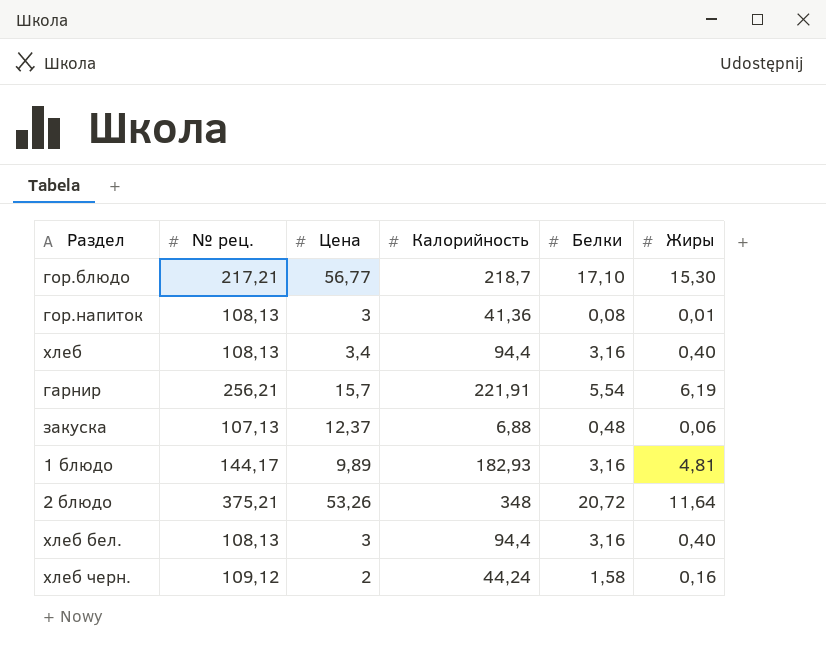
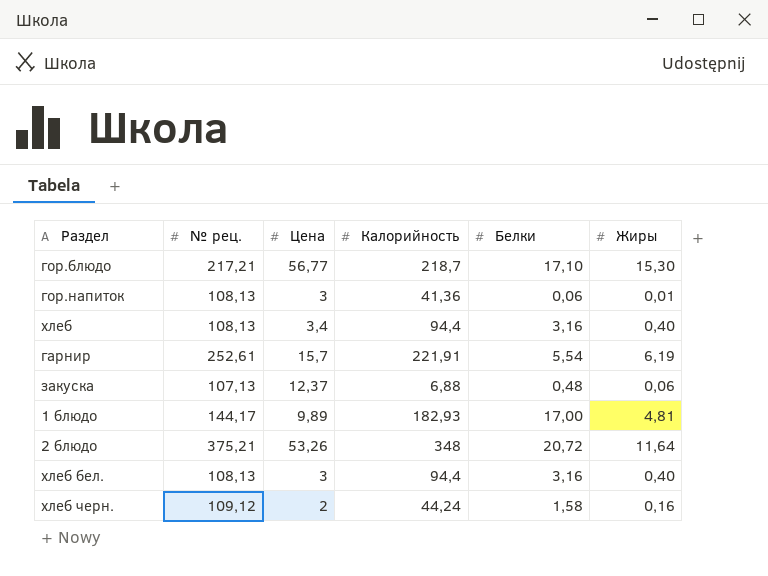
гор.напиток | Белки: 0,08 -> 0,06
гарнир | № рец.: 256,21 -> 252,61
1 блюдо | Белки: 3,16 -> 17,00

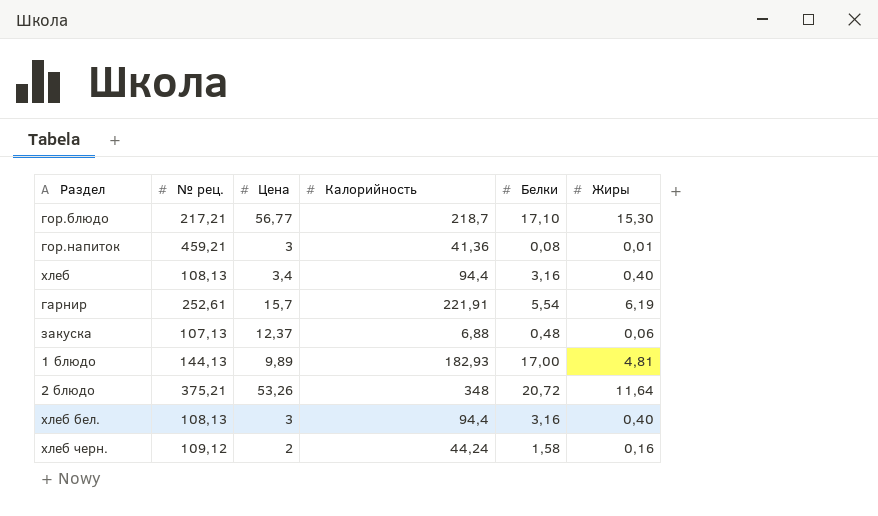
гор.напиток | № рец.: 108,13 -> 459,21
гор.напиток | Белки: 0,06 -> 0,08
1 блюдо | № рец.: 144,17 -> 144,13

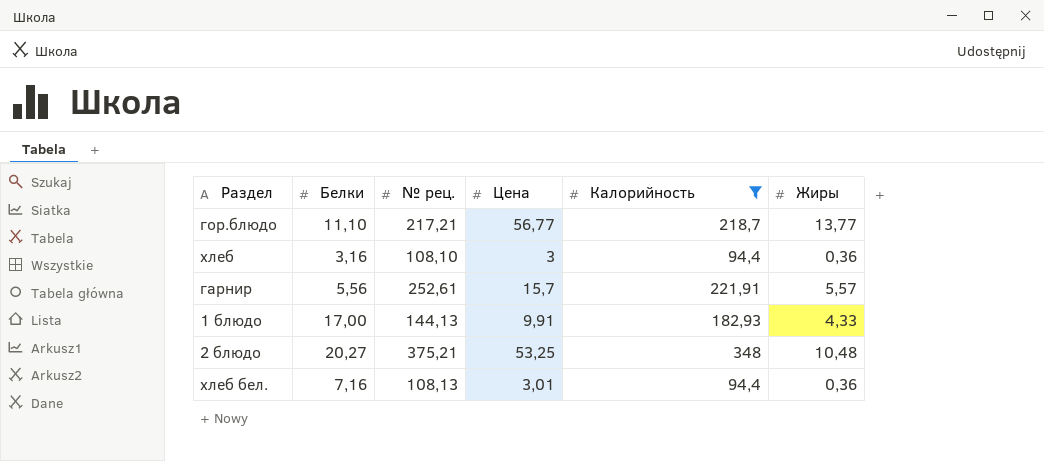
filter: none -> Калорийность >= 94,4
column Белки | position: 5 -> 2
гор.блюдо | Белки: 17,10 -> 11,10
гор.блюдо | Жиры: 15,30 -> 13,77
хлеб | № рец.: 108,13 -> 108,10
хлеб | Цена: 3,4 -> 3
хлеб | Жиры: 0,40 -> 0,36
гарнир | Белки: 5,54 -> 5,56
гарнир | Жиры: 6,19 -> 5,57
1 блюдо | Цена: 9,89 -> 9,91
1 блюдо | Жиры: 4,81 -> 4,33
2 блюдо | Белки: 20,72 -> 20,27
2 блюдо | Цена: 53,26 -> 53,25
2 блюдо | Жиры: 11,64 -> 10,48
хлеб бел. | Белки: 3,16 -> 7,16
хлеб бел. | Цена: 3 -> 3,01
хлеб бел. | Жиры: 0,40 -> 0,36

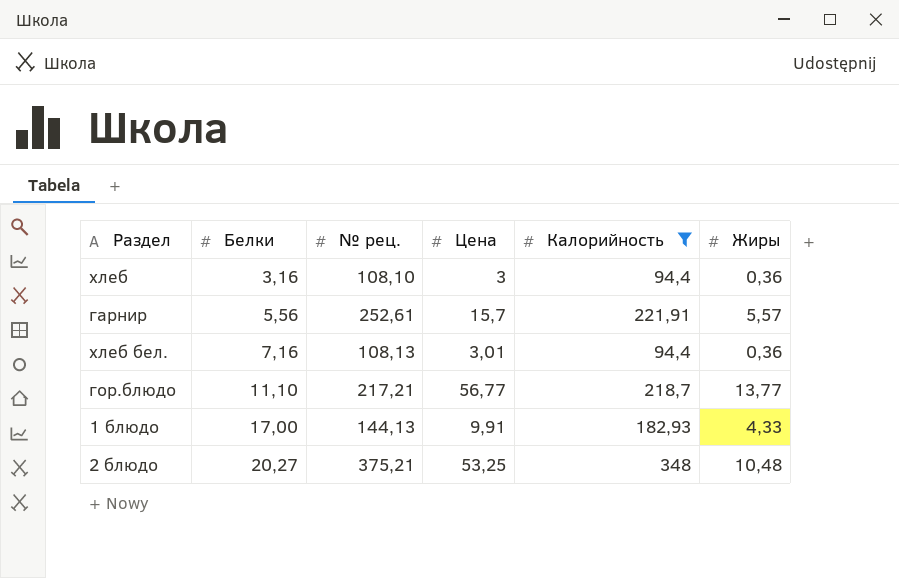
row order: none -> Белки ascending

